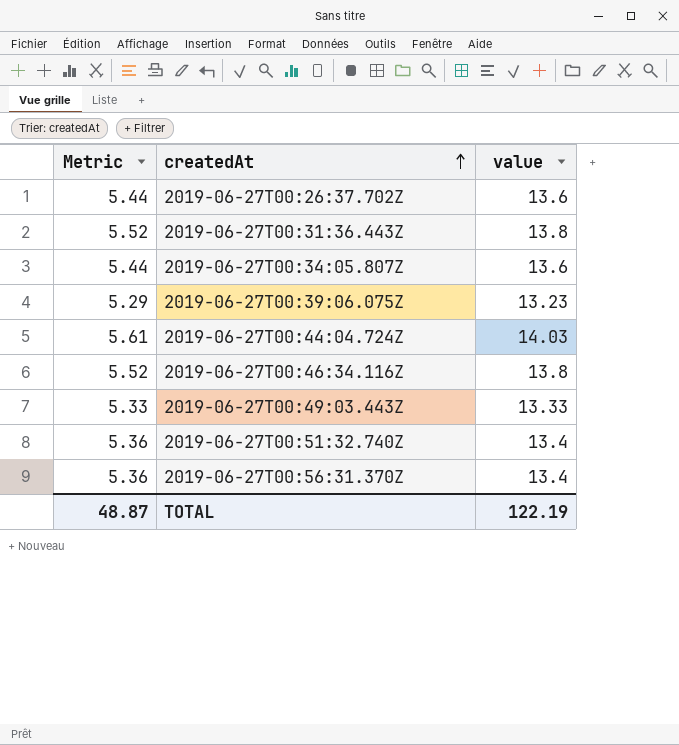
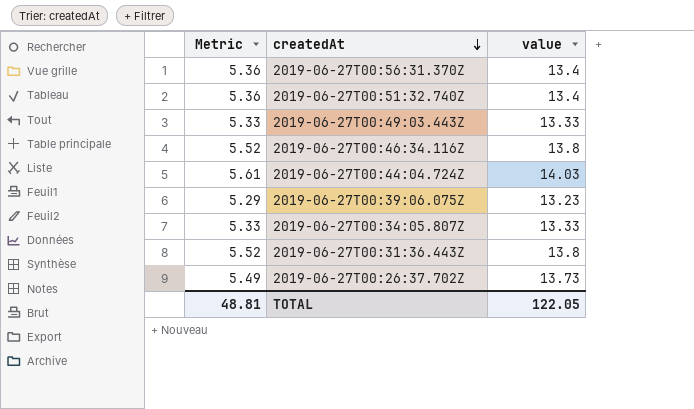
row order: createdAt ascending -> createdAt descending
2019-06-27T00:34:05.807Z | Metric: 5.44 -> 5.33
2019-06-27T00:34:05.807Z | value: 13.6 -> 13.33
2019-06-27T00:26:37.702Z | Metric: 5.44 -> 5.49
2019-06-27T00:26:37.702Z | value: 13.6 -> 13.73
TOTAL | Metric: 48.87 -> 48.81
TOTAL | value: 122.19 -> 122.05

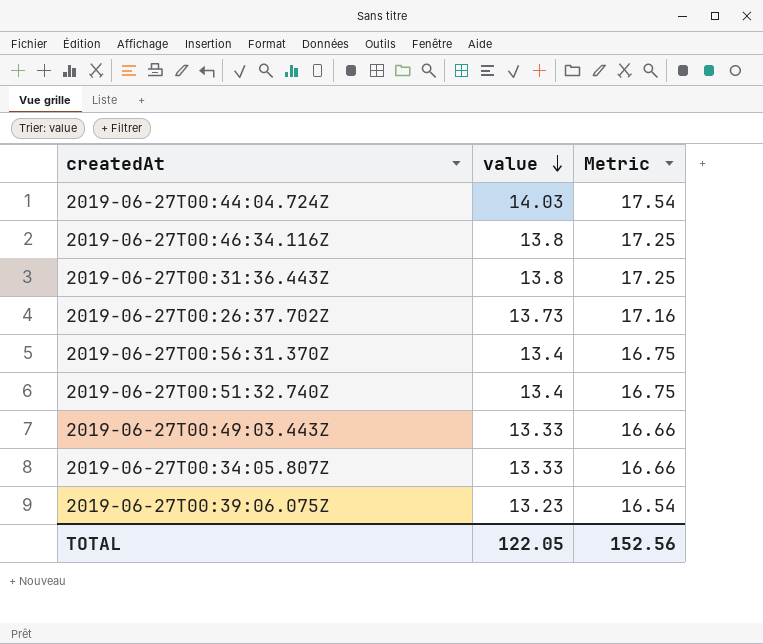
row order: createdAt descending -> value descending
column Metric | formula: [value] * 0.4 -> [value] * 1.25
column Metric | position: 1 -> 3
TOTAL | Metric: 48.81 -> 152.56

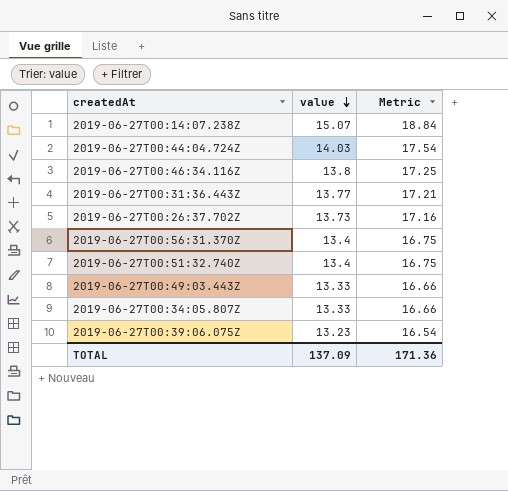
row 2019-06-27T00:14:07.238Z: none -> 15.07 | 18.84
2019-06-27T00:31:36.443Z | value: 13.8 -> 13.77
2019-06-27T00:31:36.443Z | Metric: 17.25 -> 17.21
TOTAL | value: 122.05 -> 137.09
TOTAL | Metric: 152.56 -> 171.36

